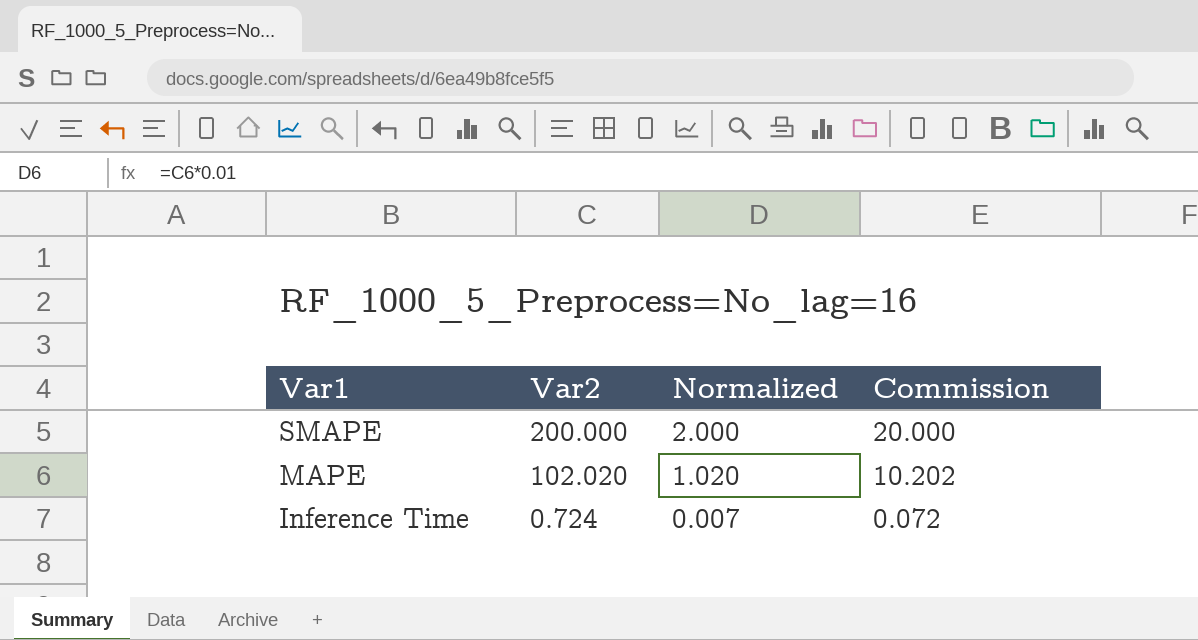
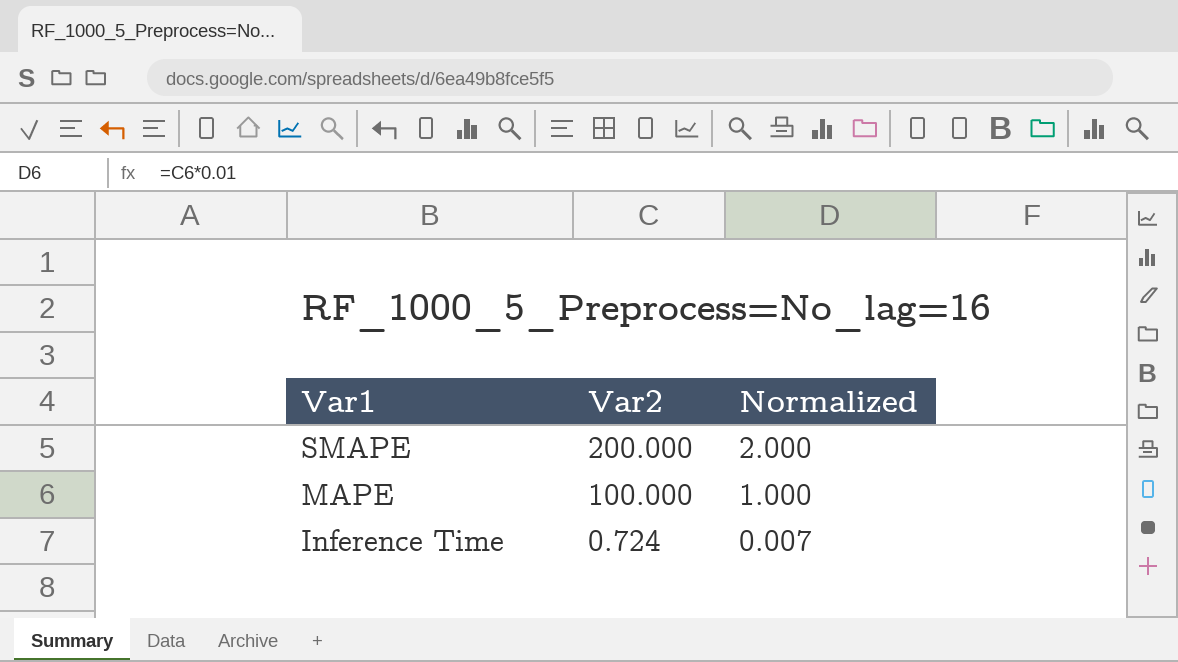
column Commission | formula: [Var2] * 0.1 -> none
MAPE | Var2: 102.020 -> 100.000
MAPE | Normalized: 1.020 -> 1.000

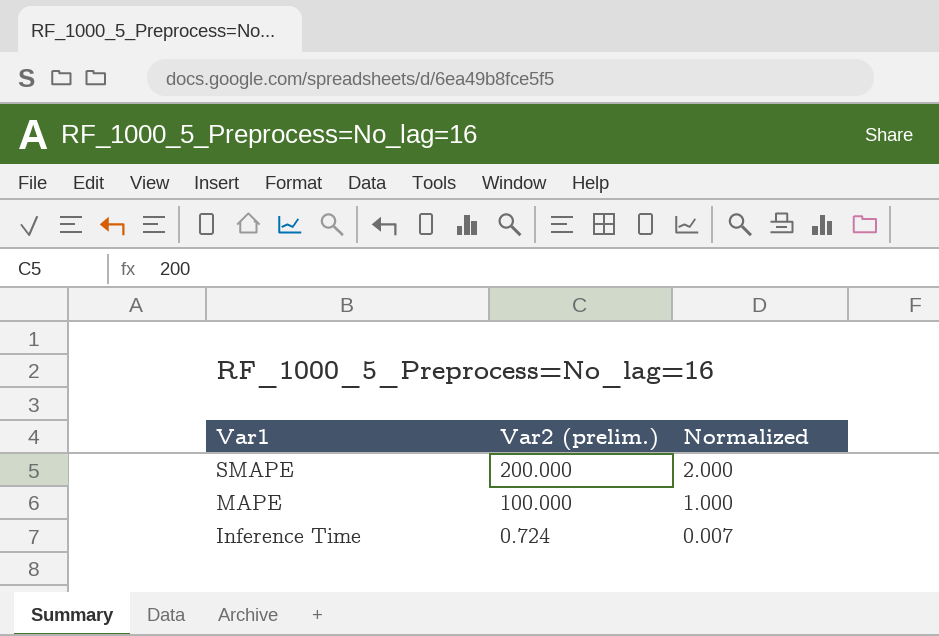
column name: Var2 -> Var2 (prelim.)

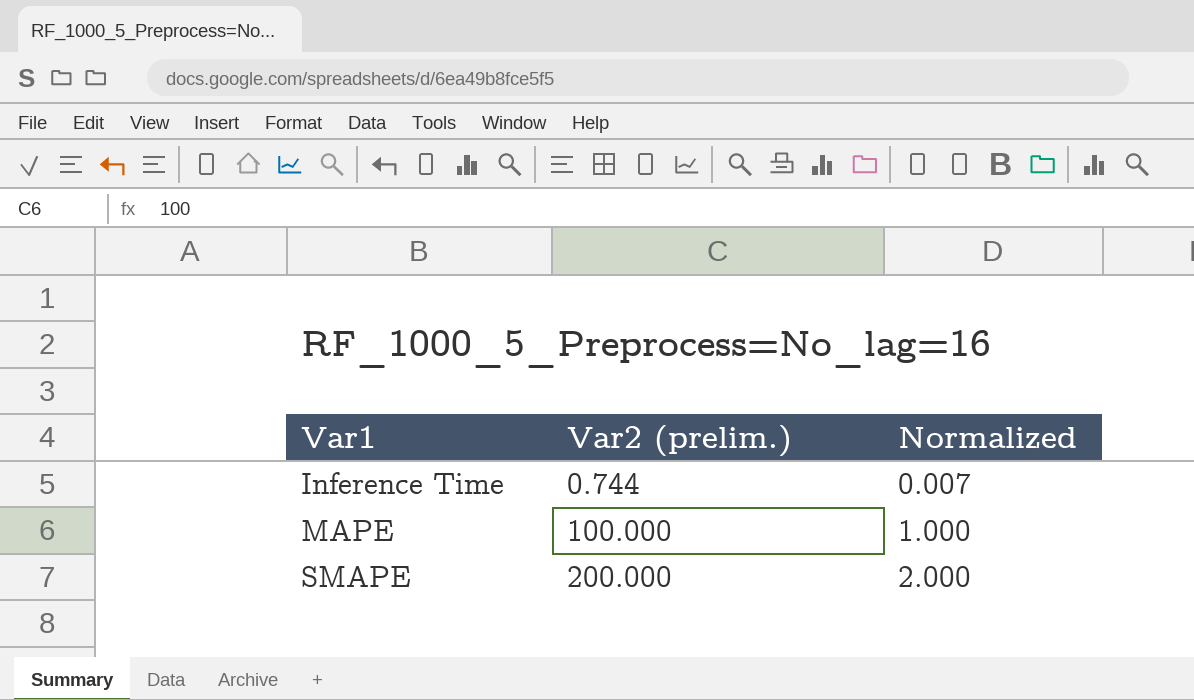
row order: Var1 descending -> Var1 ascending
Inference Time | Var2 (prelim.): 0.724 -> 0.744

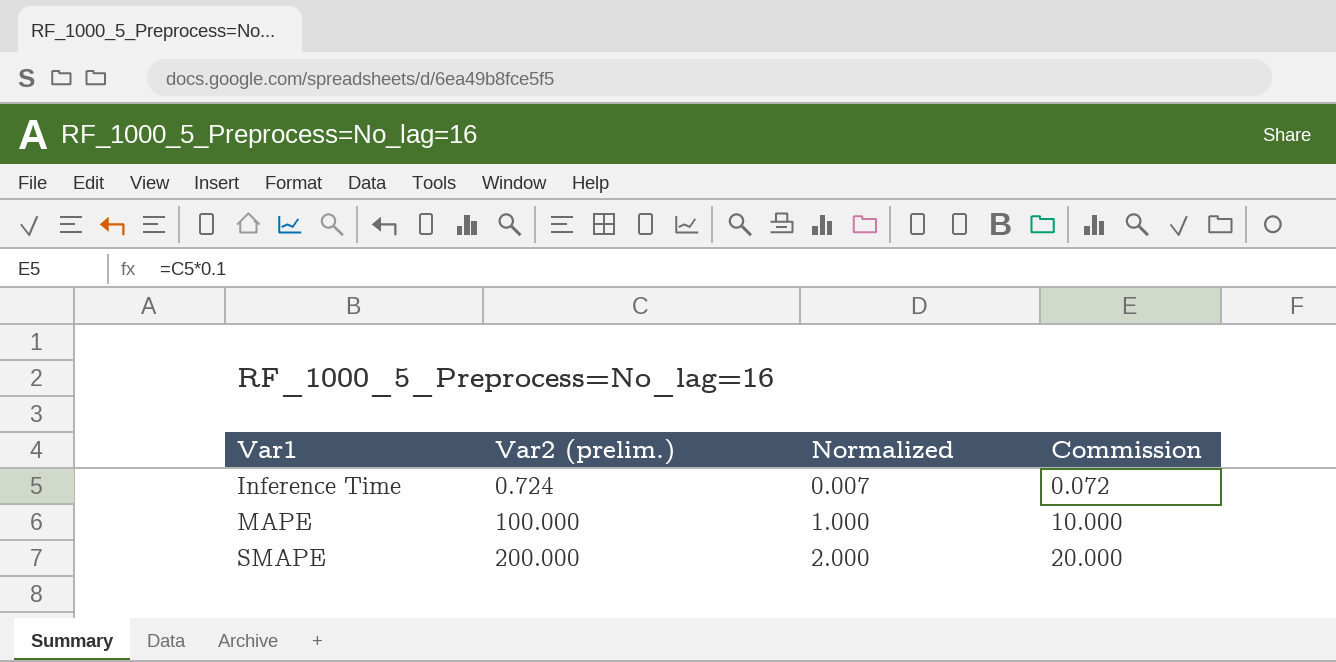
column Commission | formula: none -> [Var2 (prelim.)] * 0.1
Inference Time | Var2 (prelim.): 0.744 -> 0.724

